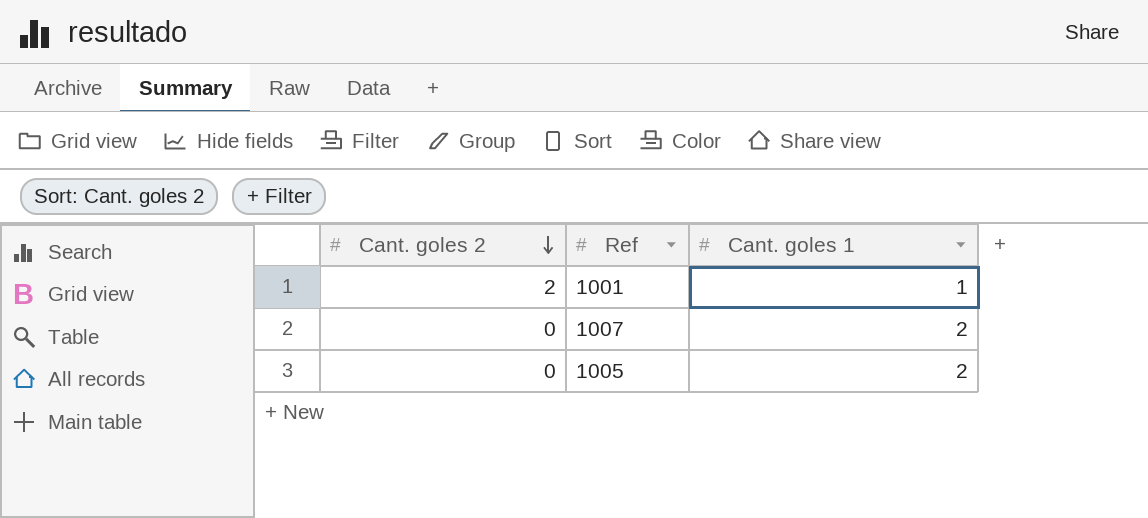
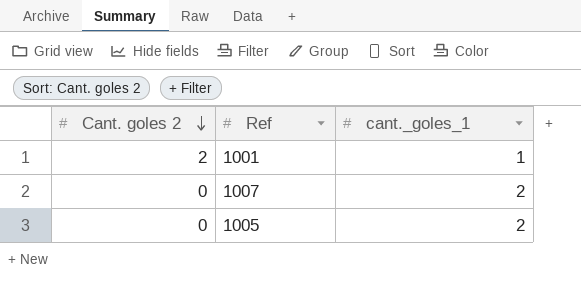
column name: Cant. goles 1 -> cant._goles_1

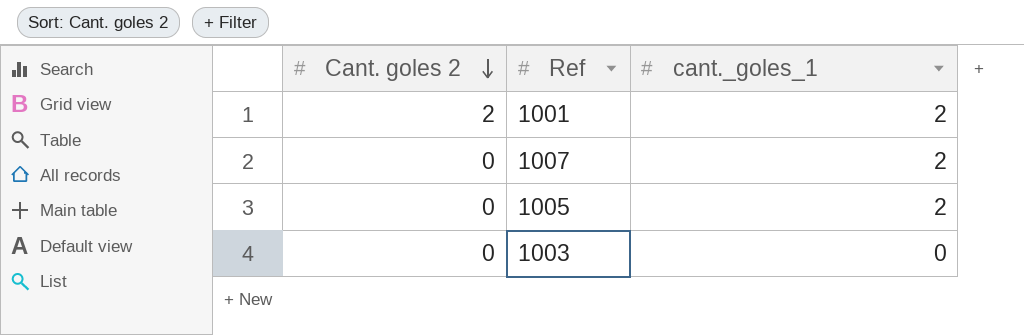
1001 | cant._goles_1: 1 -> 2
row 1003: none -> 0 | 0

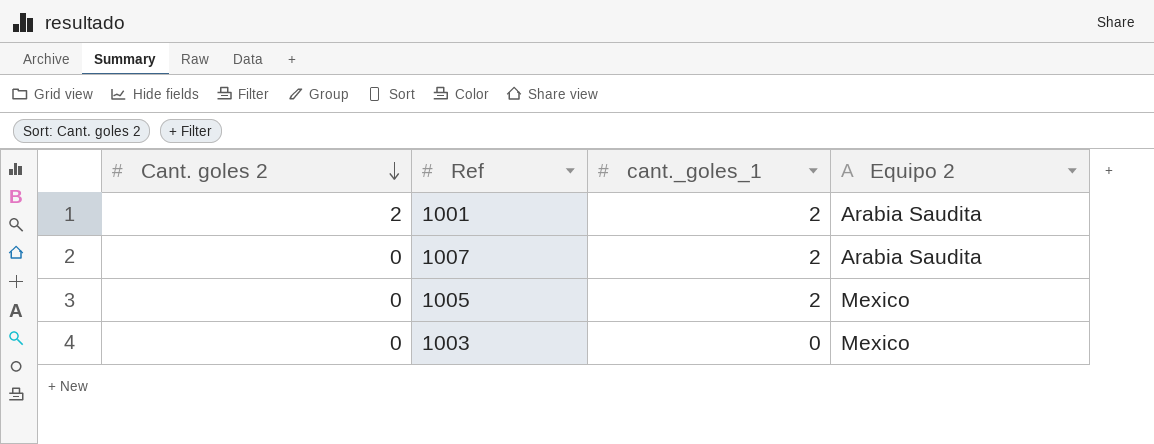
column Equipo 2 | position: none -> 4

